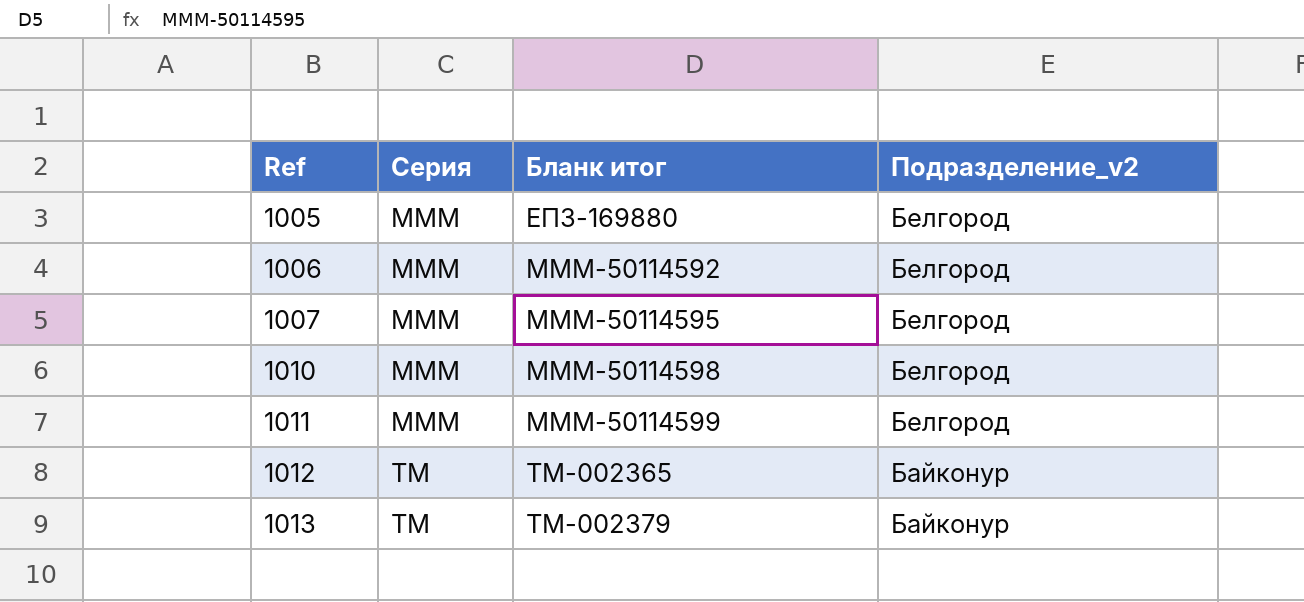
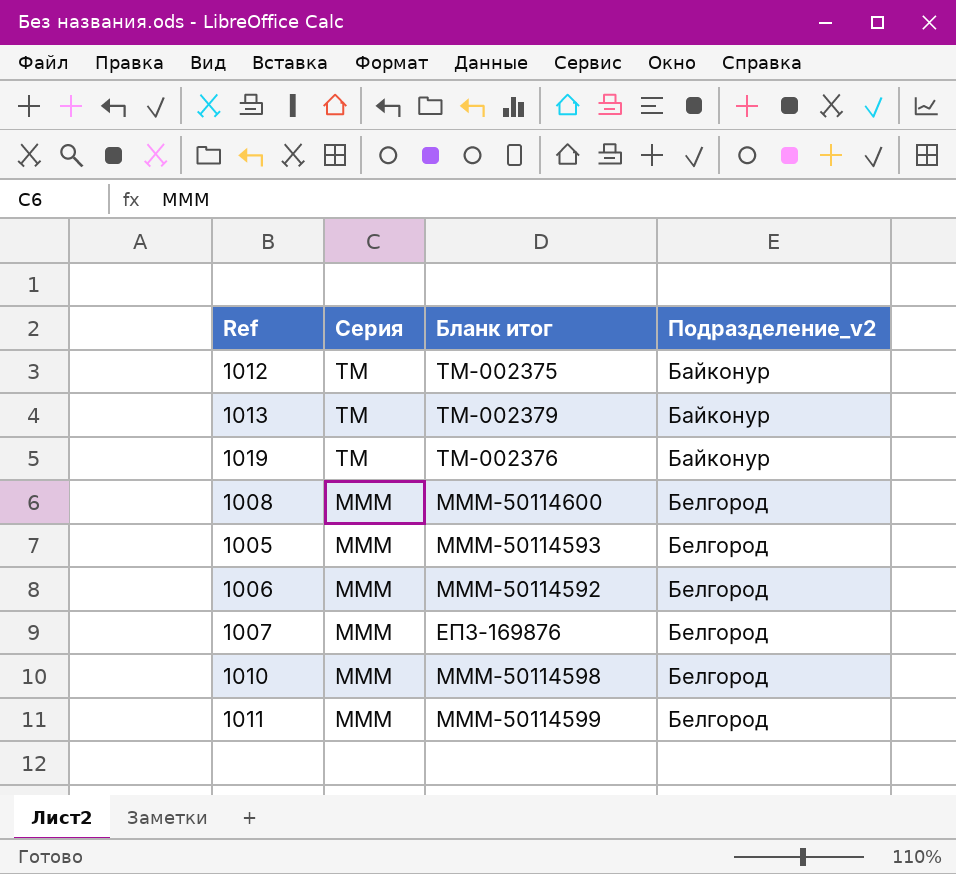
row order: Ref ascending -> Серия descending
1012 | Бланк итог: ТМ-002365 -> ТМ-002375
row 1019: none -> ТМ | ТМ-002376 | Байконур
row 1008: none -> МММ | МММ-50114600 | Белгород
1005 | Бланк итог: ЕП3-169880 -> МММ-50114593
1007 | Бланк итог: МММ-50114595 -> ЕП3-169876

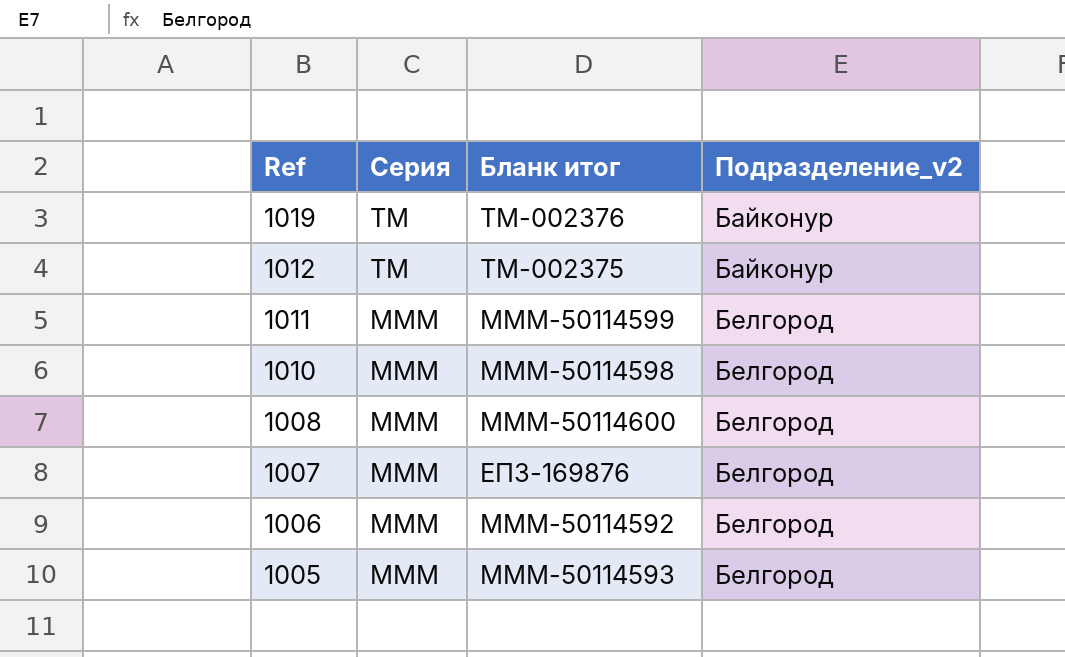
row order: Серия descending -> Ref descending
row 1013: ТМ | ТМ-002379 | Байконур -> none

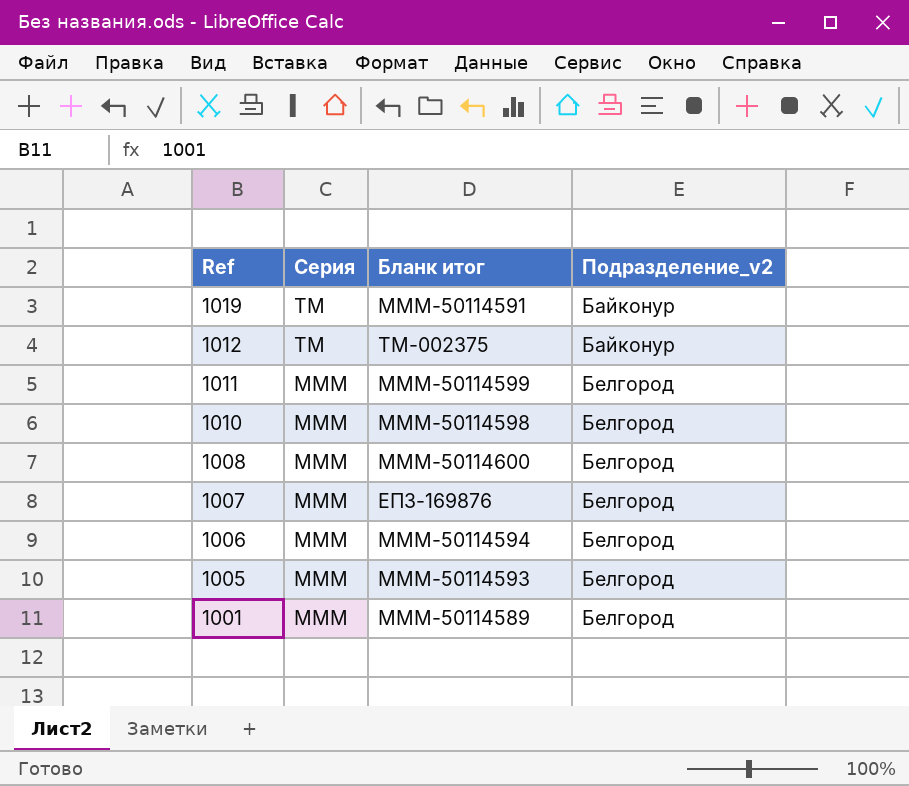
1019 | Бланк итог: ТМ-002376 -> МММ-50114591
1006 | Бланк итог: МММ-50114592 -> МММ-50114594
row 1001: none -> МММ | МММ-50114589 | Белгород

